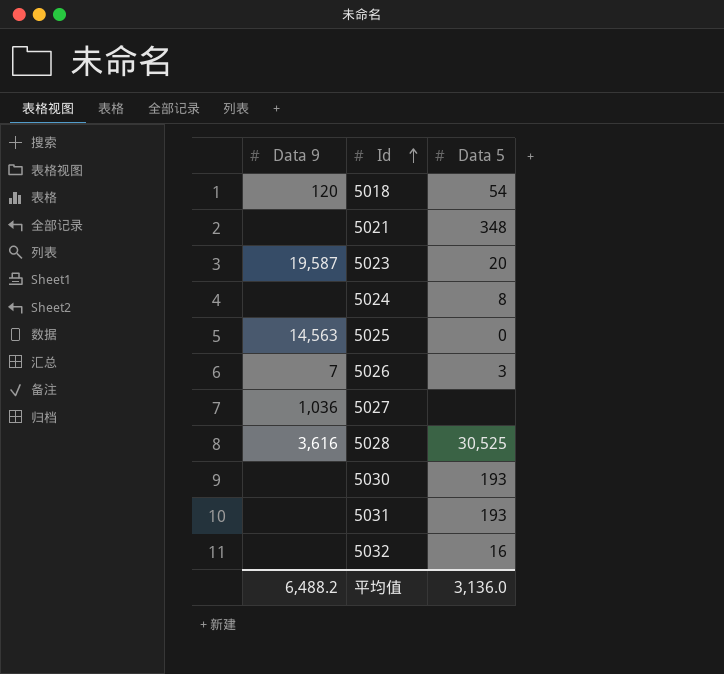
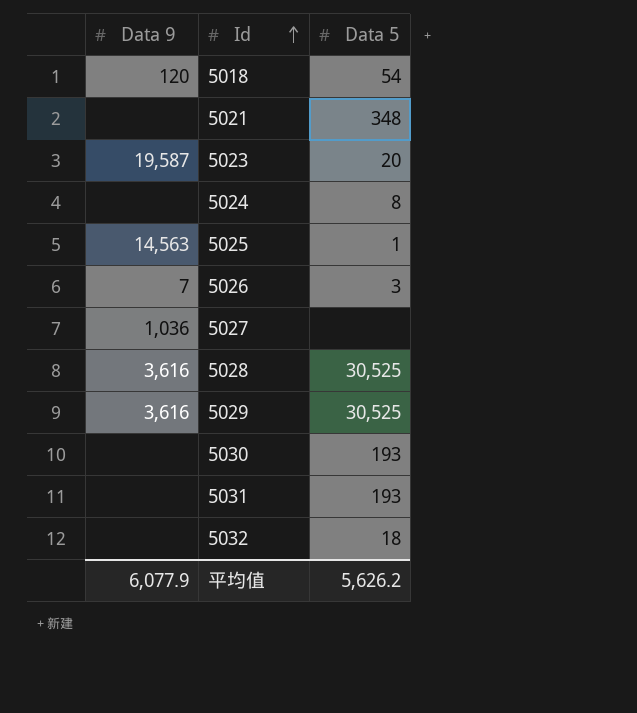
5025 | Data 5: 0 -> 1
row 5029: none -> 3,616 | 30,525
5032 | Data 5: 16 -> 18
平均值 | Data 9: 6,488.2 -> 6,077.9
平均值 | Data 5: 3,136.0 -> 5,626.2

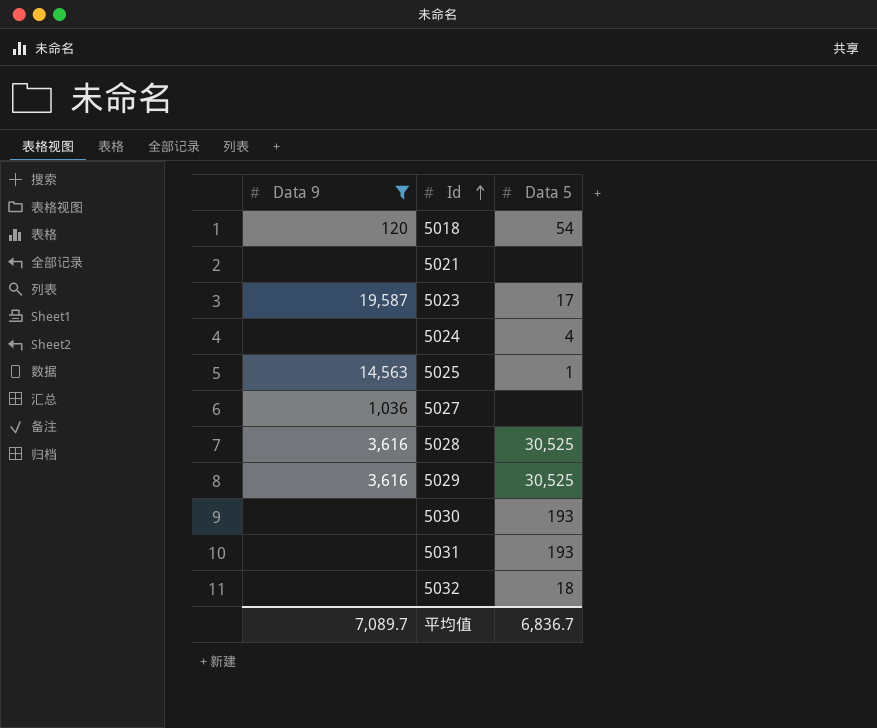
filter: none -> Data 9 != 7
5021 | Data 5: 348 -> none
5023 | Data 5: 20 -> 17
5024 | Data 5: 8 -> 4
平均值 | Data 9: 6,077.9 -> 7,089.7
平均值 | Data 5: 5,626.2 -> 6,836.7

